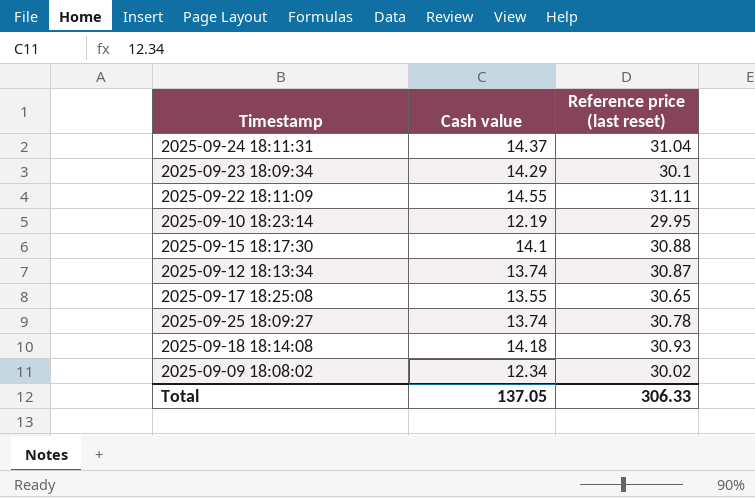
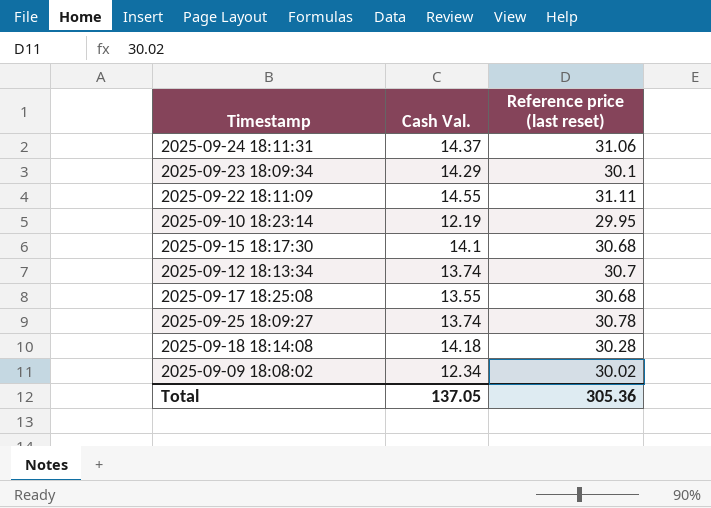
column name: Cash value -> Cash Val.
2025-09-24 18:11:31 | Reference price (last reset): 31.04 -> 31.06
2025-09-15 18:17:30 | Reference price (last reset): 30.88 -> 30.68
2025-09-12 18:13:34 | Reference price (last reset): 30.87 -> 30.7
2025-09-17 18:25:08 | Reference price (last reset): 30.65 -> 30.68
2025-09-18 18:14:08 | Reference price (last reset): 30.93 -> 30.28
Total | Reference price (last reset): 306.33 -> 305.36

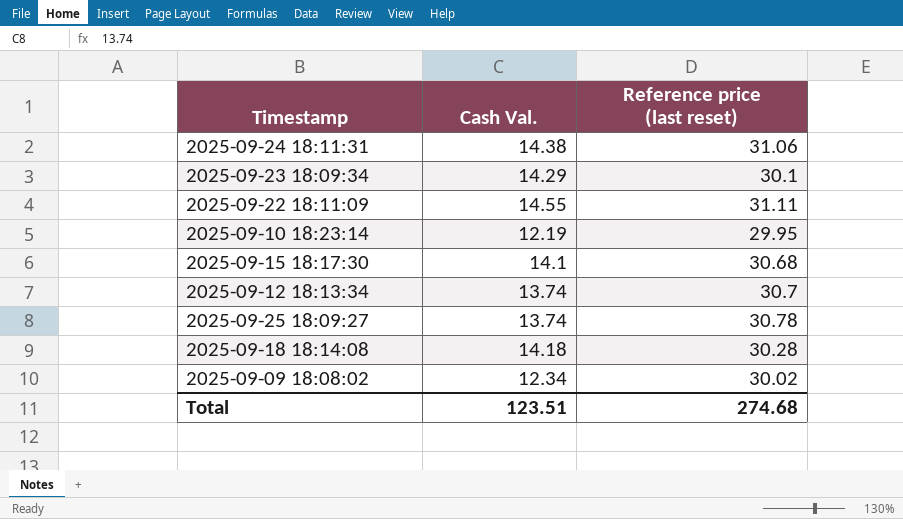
row 2025-09-17 18:25:08: 13.55 | 30.68 -> none
2025-09-24 18:11:31 | Cash Val.: 14.37 -> 14.38
Total | Cash Val.: 137.05 -> 123.51
Total | Reference price (last reset): 305.36 -> 274.68

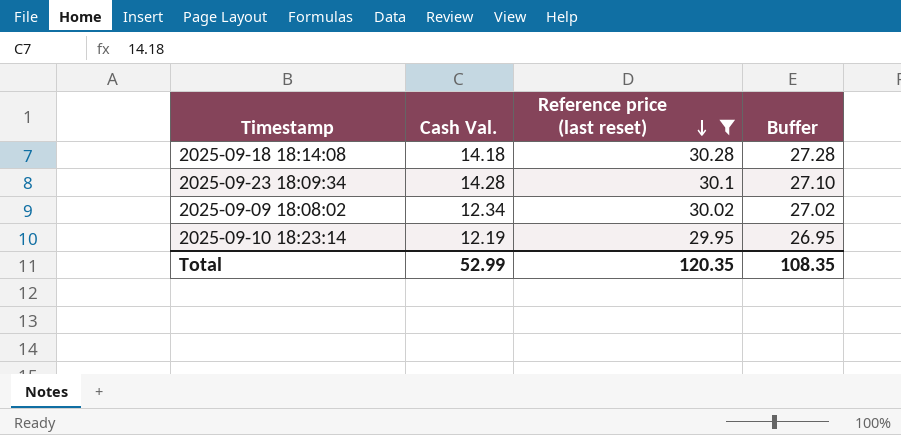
filter: none -> Reference price (last reset) <= 30.28
row order: none -> Reference price (last reset) descending
column Buffer | formula: none -> [Reference price (last reset)] - 3
2025-09-23 18:09:34 | Cash Val.: 14.29 -> 14.28
Total | Cash Val.: 123.51 -> 52.99
Total | Reference price (last reset): 274.68 -> 120.35

